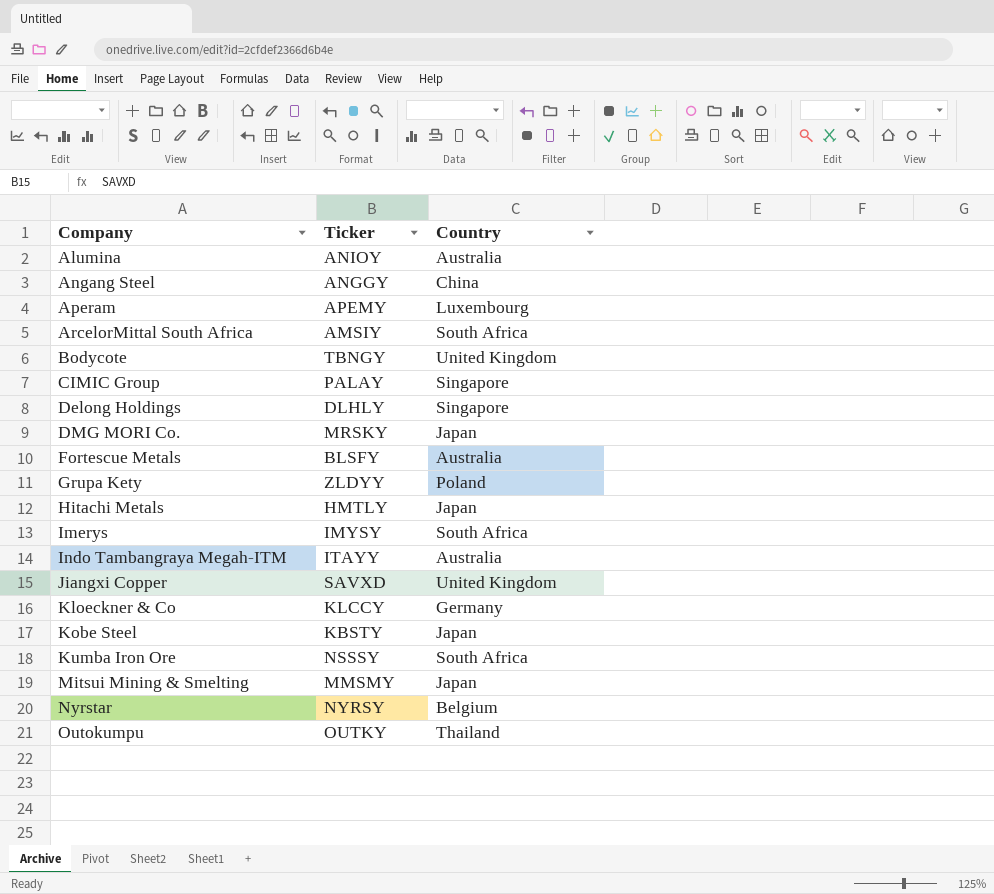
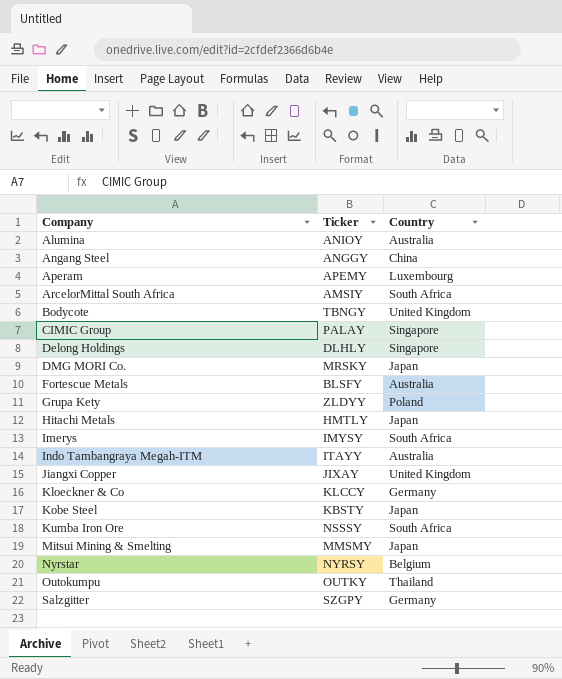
Jiangxi Copper | Ticker: SAVXD -> JIXAY
row Salzgitter: none -> SZGPY | Germany

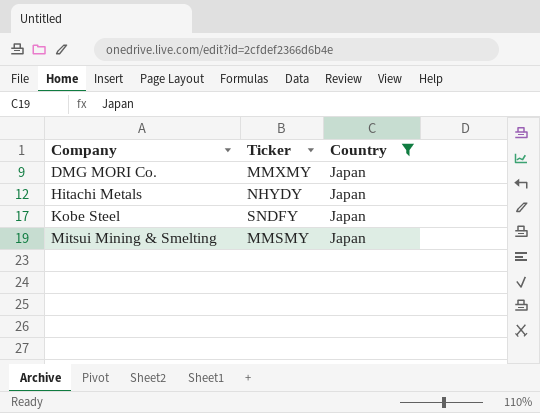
filter: none -> Country = Japan
DMG MORI Co. | Ticker: MRSKY -> MMXMY
Hitachi Metals | Ticker: HMTLY -> NHYDY
Kobe Steel | Ticker: KBSTY -> SNDFY

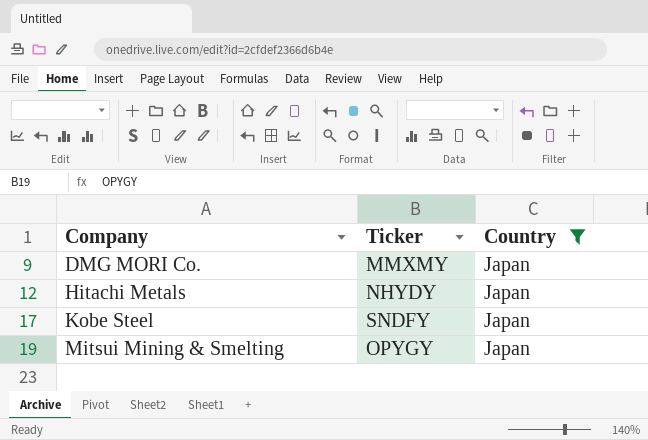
Mitsui Mining & Smelting | Ticker: MMSMY -> OPYGY

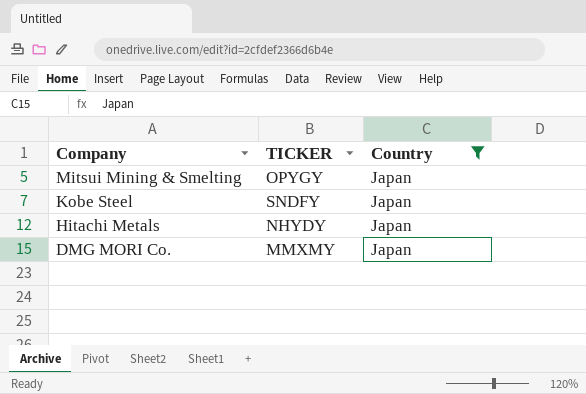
row order: Company ascending -> Company descending
column name: Ticker -> TICKER

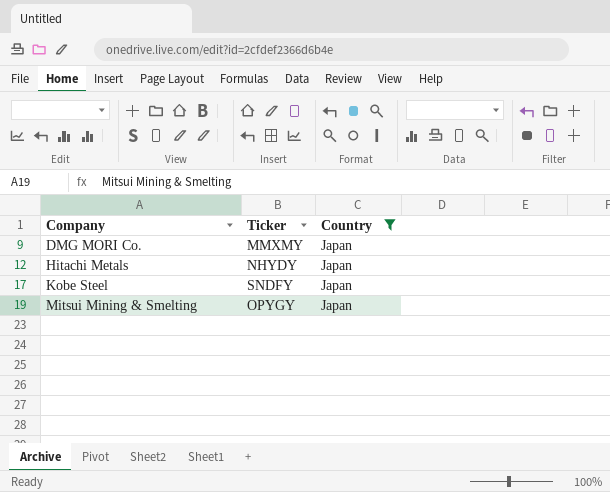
row order: Company descending -> Company ascending
column name: TICKER -> Ticker

